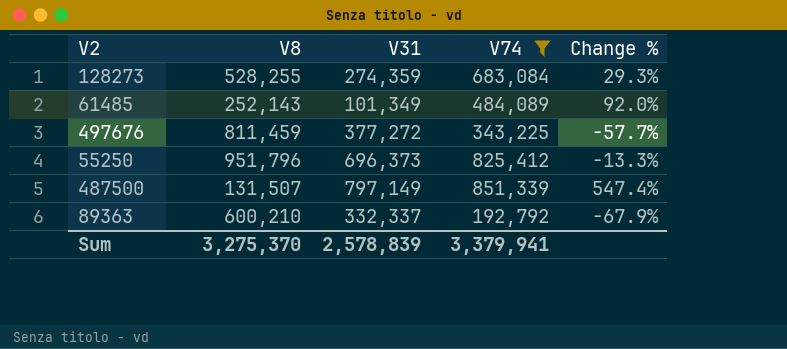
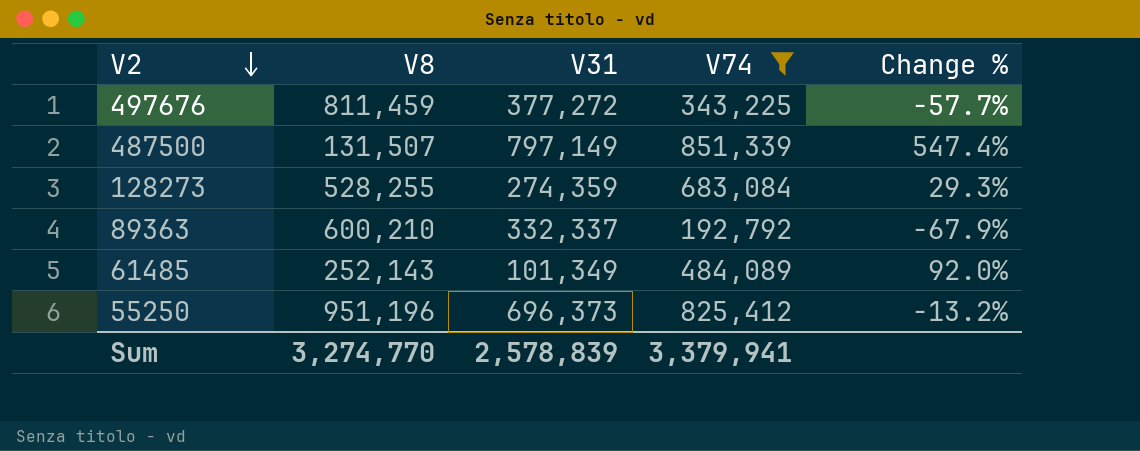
row order: none -> V2 descending
55250 | V8: 951,796 -> 951,196
55250 | Change %: -13.3% -> -13.2%
Sum | V8: 3,275,370 -> 3,274,770

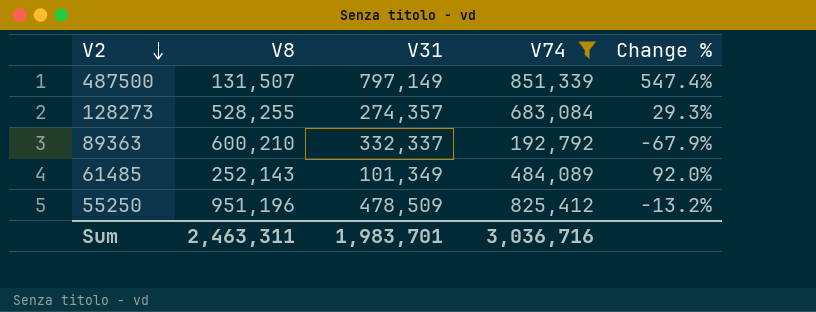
row 497676: 811,459 | 377,272 | 343,225 | -57.7% -> none
128273 | V31: 274,359 -> 274,357
55250 | V31: 696,373 -> 478,509
Sum | V8: 3,274,770 -> 2,463,311
Sum | V31: 2,578,839 -> 1,983,701
Sum | V74: 3,379,941 -> 3,036,716

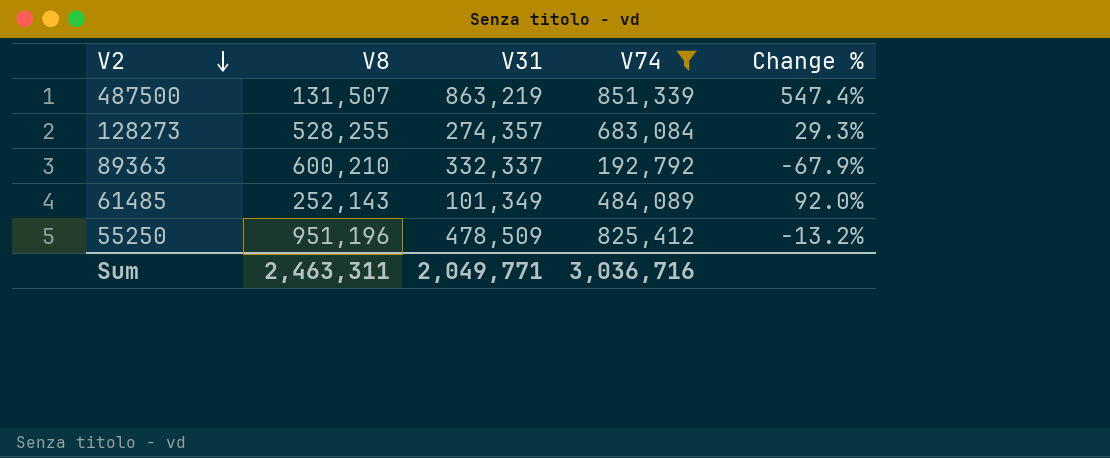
487500 | V31: 797,149 -> 863,219
Sum | V31: 1,983,701 -> 2,049,771

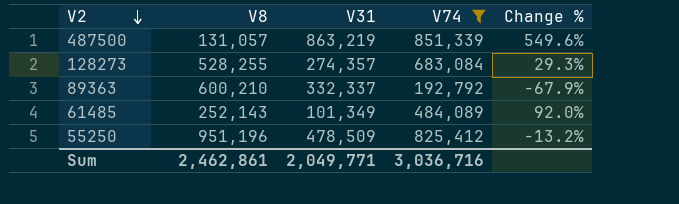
487500 | V8: 131,507 -> 131,057
487500 | Change %: 547.4% -> 549.6%
Sum | V8: 2,463,311 -> 2,462,861

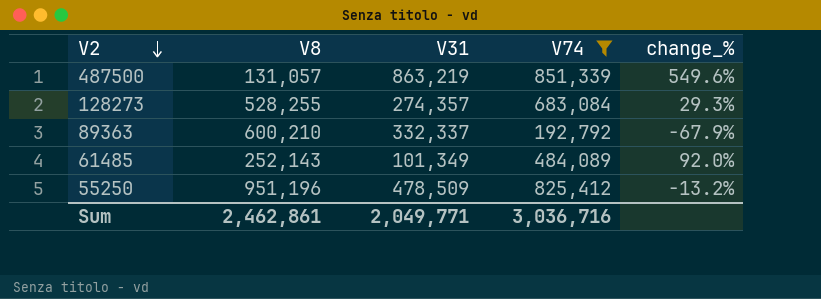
column name: Change % -> change_%

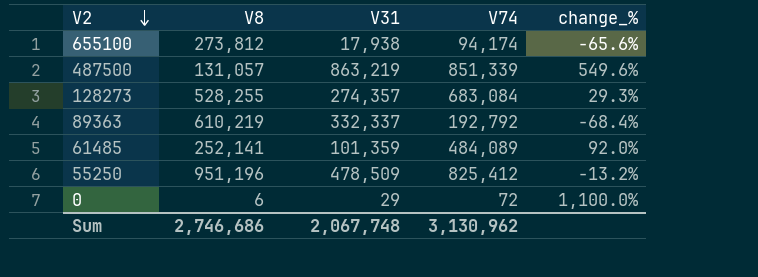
filter: V74 >= 192,792 -> none
89363 | V8: 600,210 -> 610,219
89363 | change_%: -67.9% -> -68.4%
61485 | V8: 252,143 -> 252,141
61485 | V31: 101,349 -> 101,359
Sum | V8: 2,462,861 -> 2,746,686
Sum | V31: 2,049,771 -> 2,067,748
Sum | V74: 3,036,716 -> 3,130,962

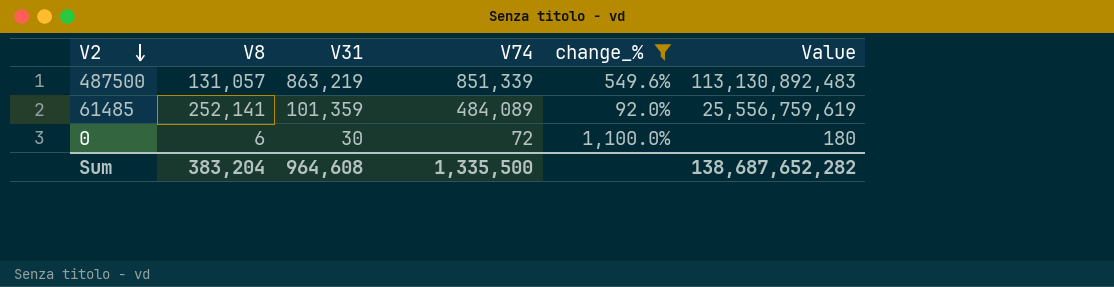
filter: none -> change_% >= 92.0%
column Value | formula: none -> [V8] * [V31]
0 | V31: 29 -> 30
Sum | V8: 2,746,686 -> 383,204
Sum | V31: 2,067,748 -> 964,608
Sum | V74: 3,130,962 -> 1,335,500

